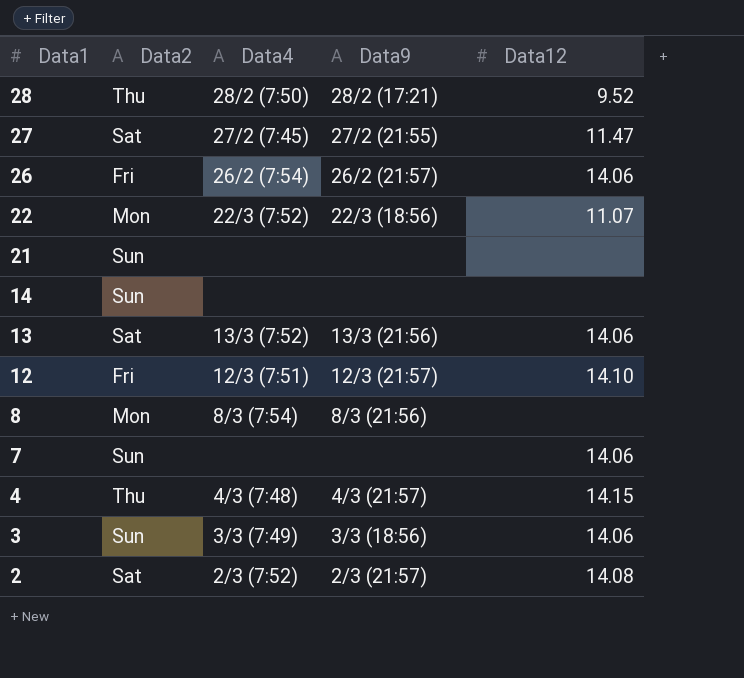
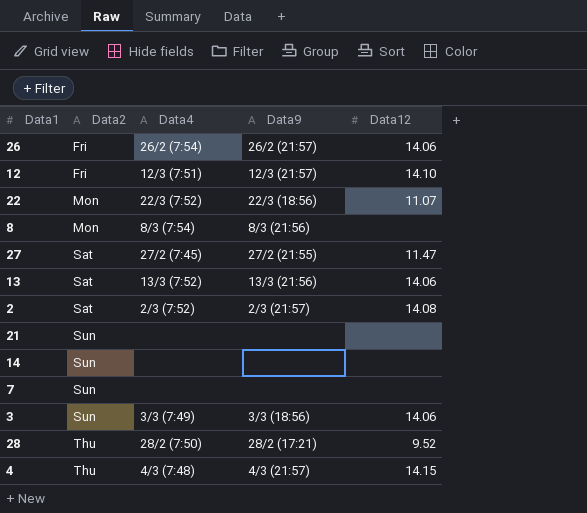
row order: Data1 descending -> Data2 ascending
7 | Data12: 14.06 -> none

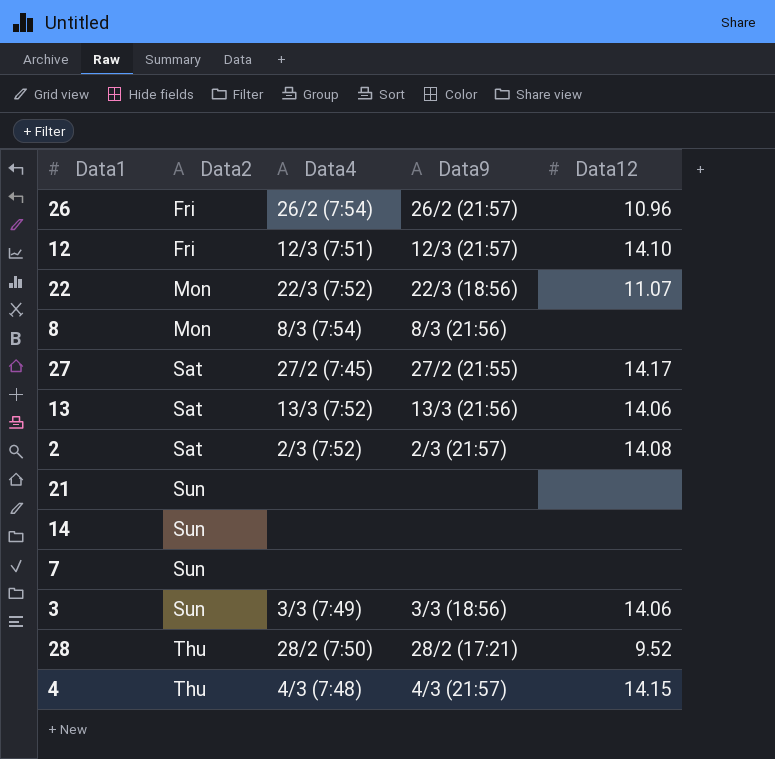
26 | Data12: 14.06 -> 10.96
27 | Data12: 11.47 -> 14.17

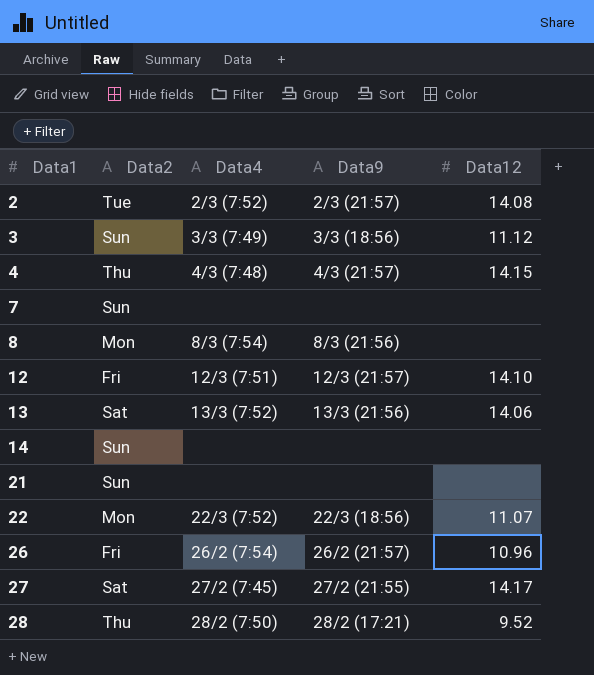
row order: Data2 ascending -> Data1 ascending
2 | Data2: Sat -> Tue
3 | Data12: 14.06 -> 11.12

